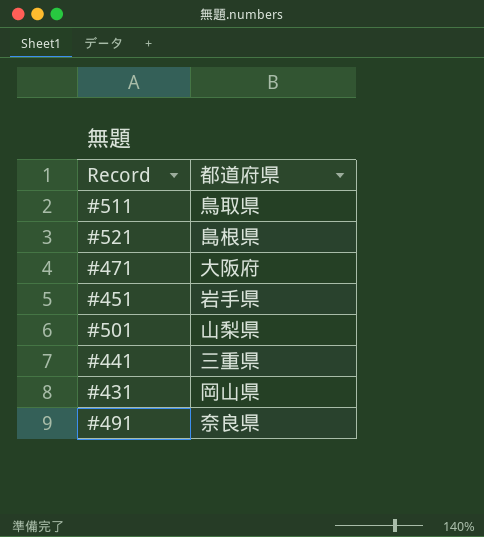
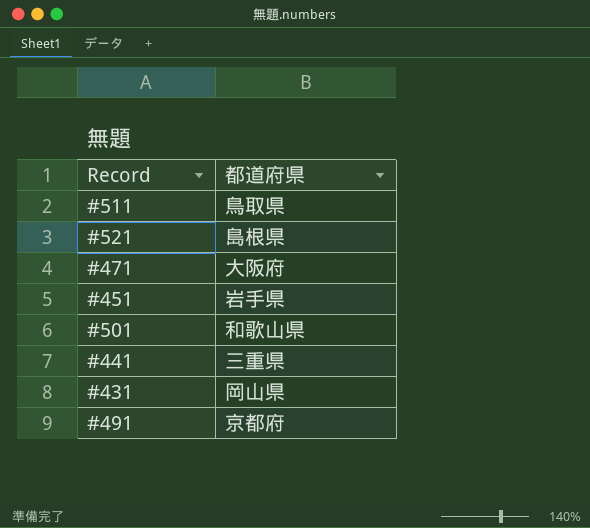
#501 | 都道府県: 山梨県 -> 和歌山県
#491 | 都道府県: 奈良県 -> 京都府

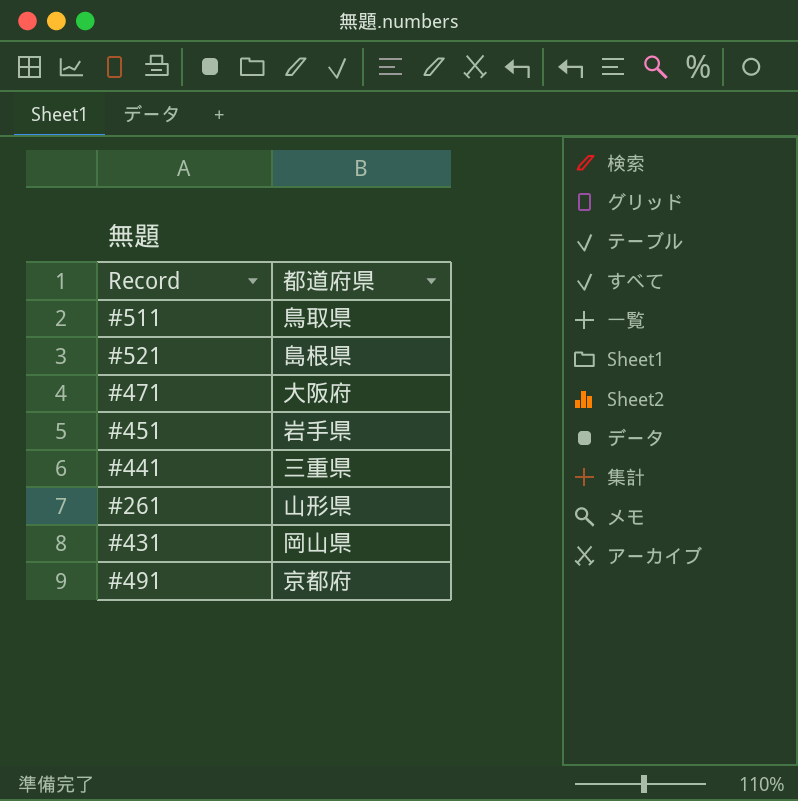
row #501: 和歌山県 -> none
row #261: none -> 山形県

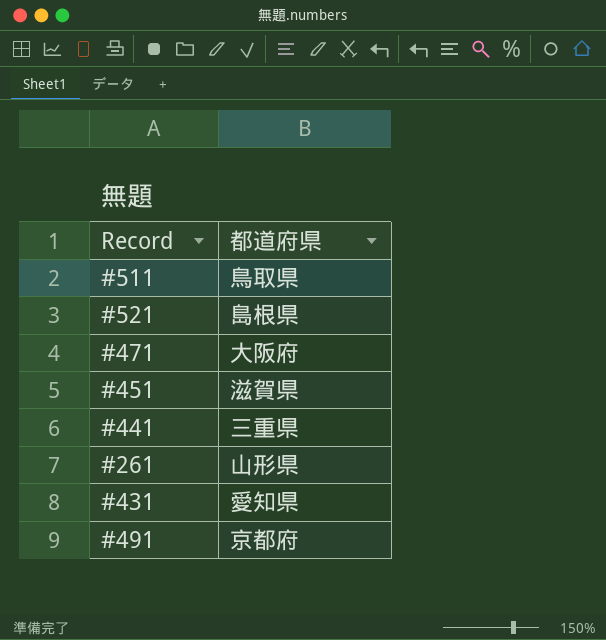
#451 | 都道府県: 岩手県 -> 滋賀県
#431 | 都道府県: 岡山県 -> 愛知県

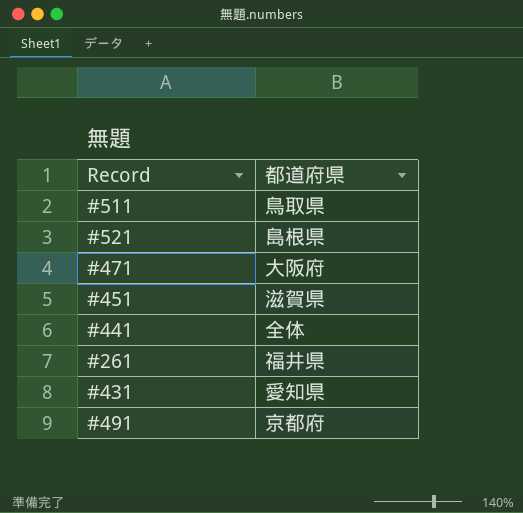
#441 | 都道府県: 三重県 -> 全体
#261 | 都道府県: 山形県 -> 福井県

